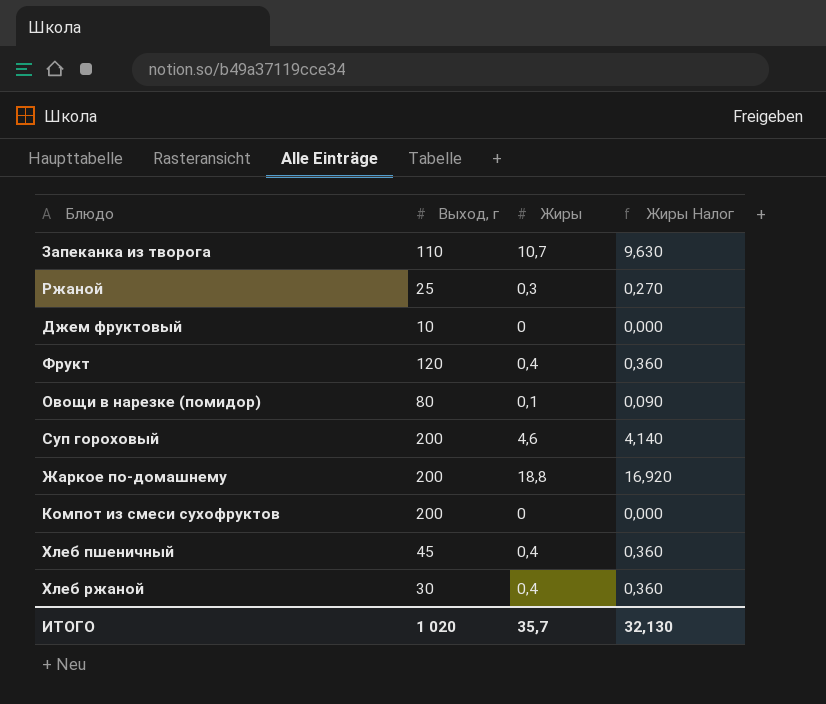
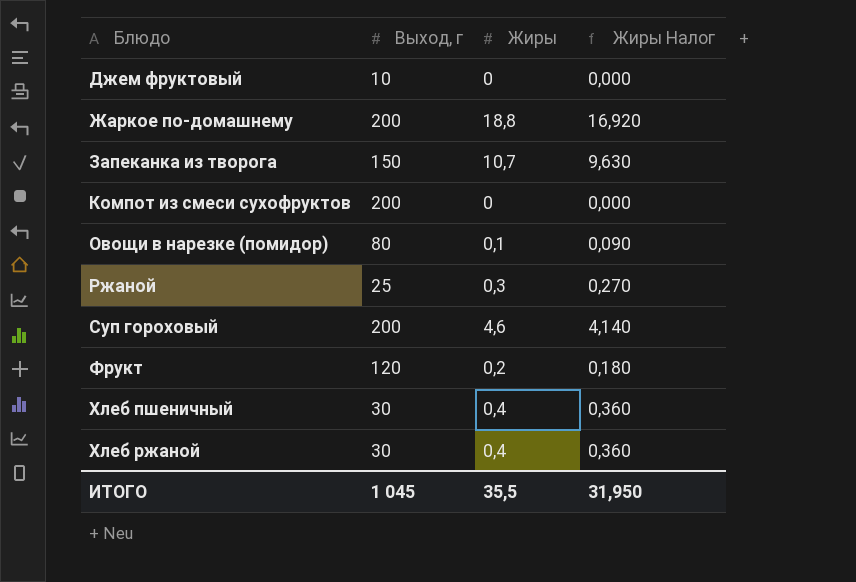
row order: none -> Блюдо ascending
Запеканка из творога | Выход, г: 110 -> 150
Фрукт | Жиры: 0,4 -> 0,2
Фрукт | Жиры Налог: 0,360 -> 0,180
Хлеб пшеничный | Выход, г: 45 -> 30
ИТОГО | Выход, г: 1 020 -> 1 045
ИТОГО | Жиры: 35,7 -> 35,5
ИТОГО | Жиры Налог: 32,130 -> 31,950

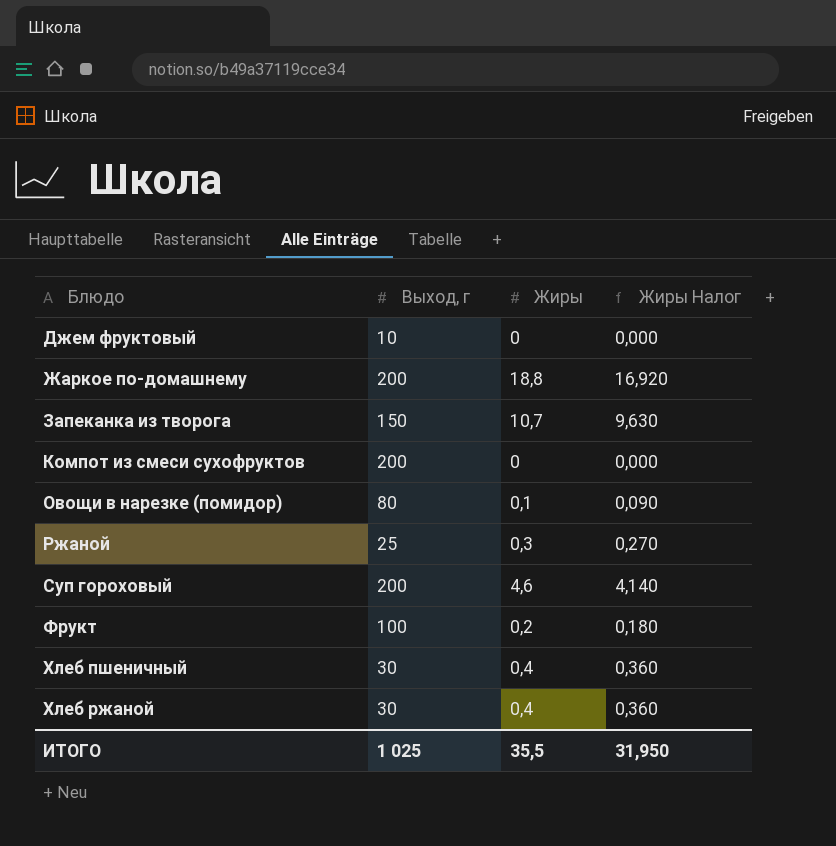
Фрукт | Выход, г: 120 -> 100
ИТОГО | Выход, г: 1 045 -> 1 025

